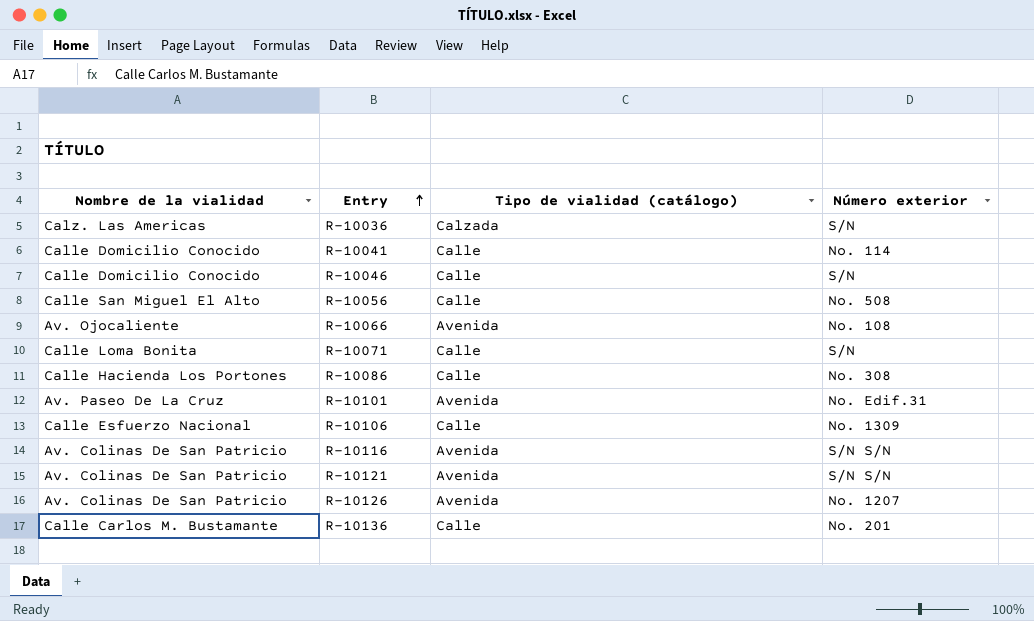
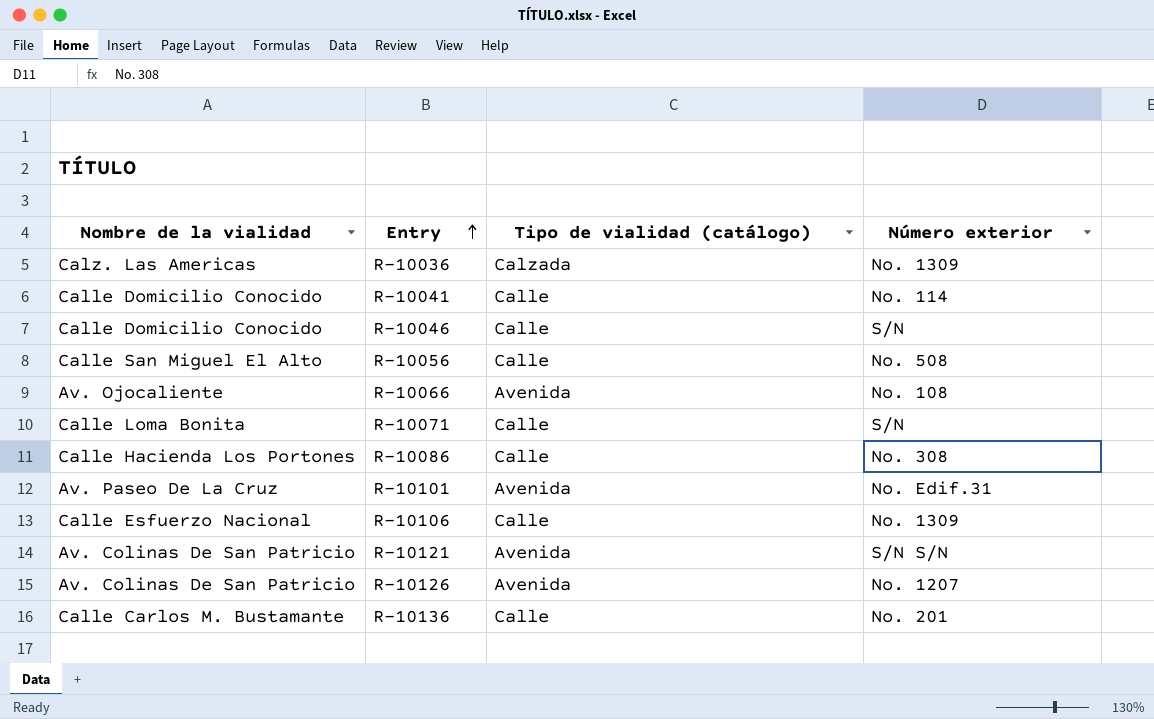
row R-10116: Av. Colinas De San Patricio | Avenida | S/N S/N -> none
R-10036 | Número exterior: S/N -> No. 1309

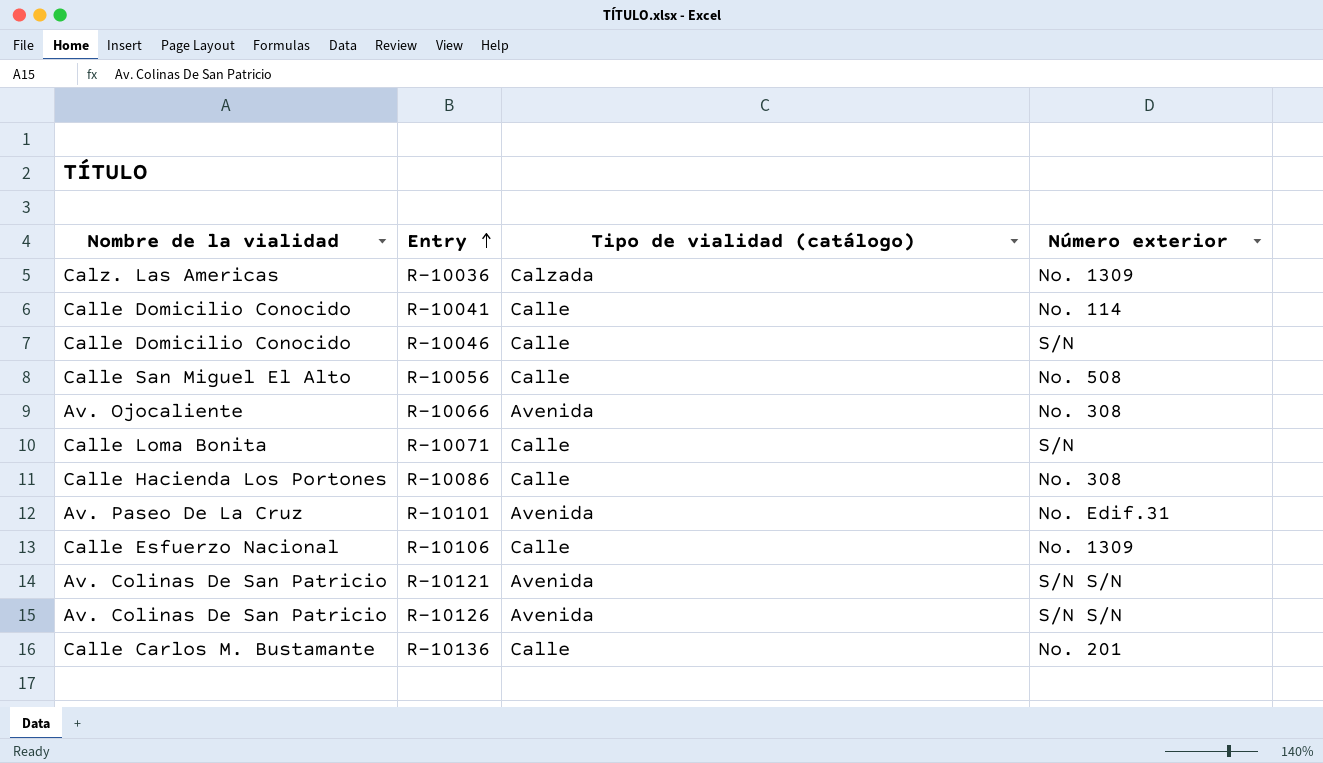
R-10066 | Número exterior: No. 108 -> No. 308
R-10126 | Número exterior: No. 1207 -> S/N S/N

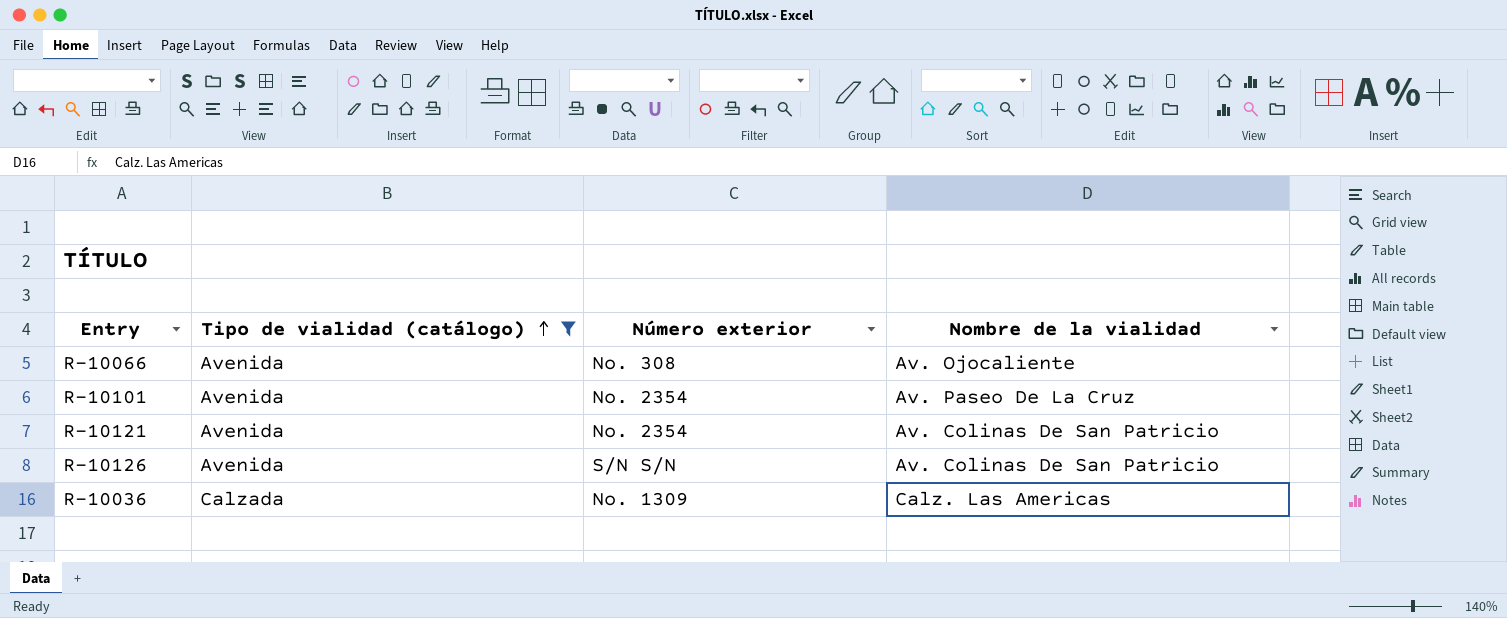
filter: none -> Tipo de vialidad (catálogo) != Calle
row order: Entry ascending -> Tipo de vialidad (catálogo) ascending
column Nombre de la vialidad | position: 1 -> 4
R-10101 | Número exterior: No. Edif.31 -> No. 2354
R-10121 | Número exterior: S/N S/N -> No. 2354

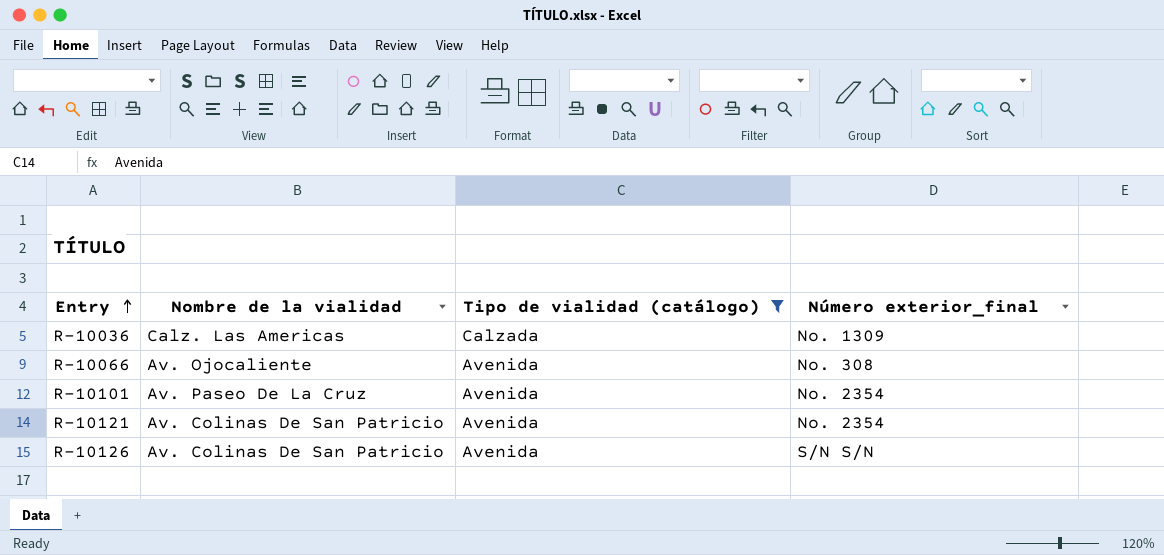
row order: Tipo de vialidad (catálogo) ascending -> Entry ascending
column Nombre de la vialidad | position: 4 -> 2
column name: Número exterior -> Número exterior_final

